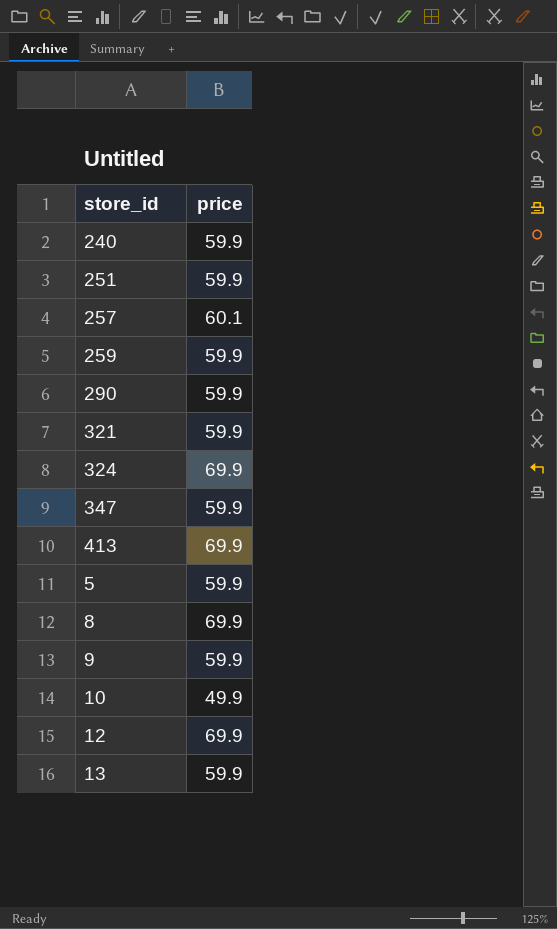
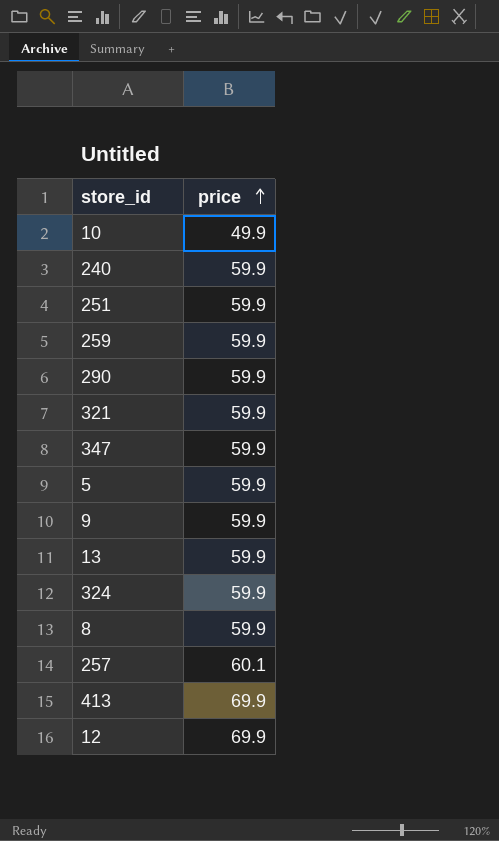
row order: none -> price ascending
324 | price: 69.9 -> 59.9
8 | price: 69.9 -> 59.9

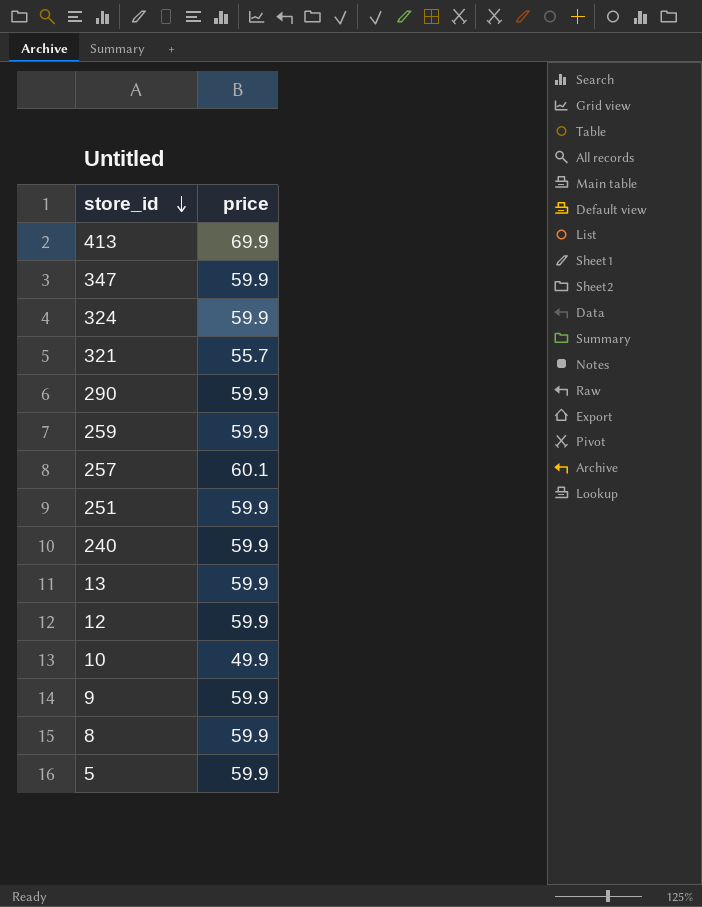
row order: price ascending -> store_id descending
321 | price: 59.9 -> 55.7
12 | price: 69.9 -> 59.9

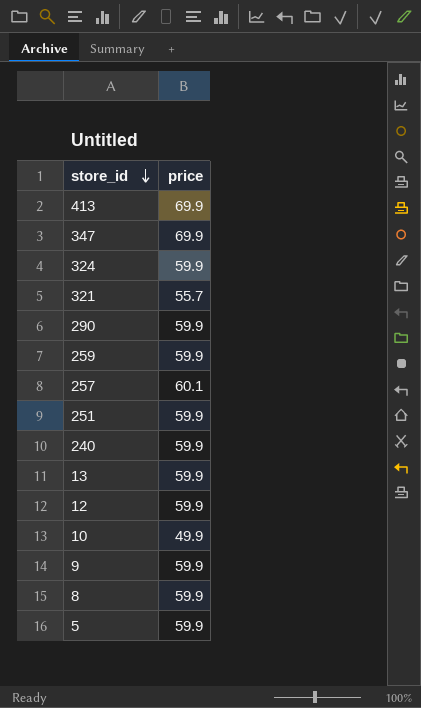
347 | price: 59.9 -> 69.9

